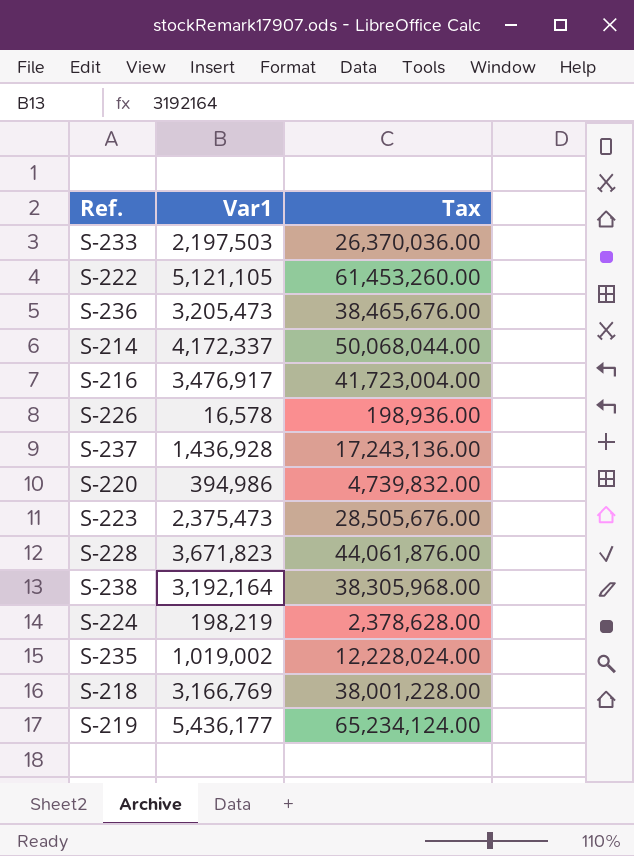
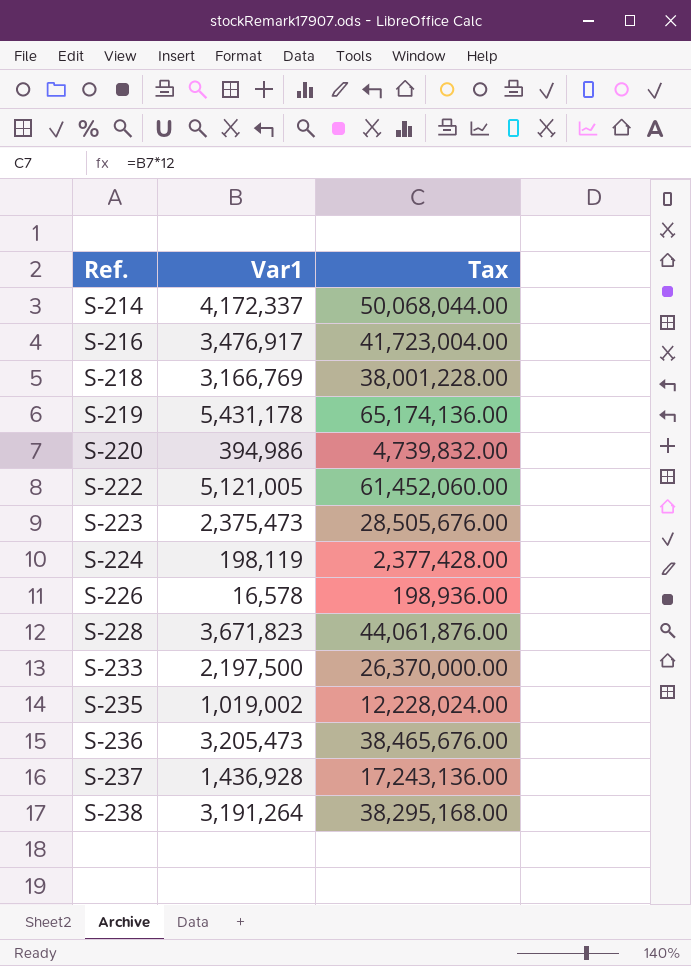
row order: none -> Ref. ascending
S-219 | Var1: 5,436,177 -> 5,431,178
S-219 | Tax: 65,234,124.00 -> 65,174,136.00
S-222 | Var1: 5,121,105 -> 5,121,005
S-222 | Tax: 61,453,260.00 -> 61,452,060.00
S-224 | Var1: 198,219 -> 198,119
S-224 | Tax: 2,378,628.00 -> 2,377,428.00
S-233 | Var1: 2,197,503 -> 2,197,500
S-233 | Tax: 26,370,036.00 -> 26,370,000.00
S-238 | Var1: 3,192,164 -> 3,191,264
S-238 | Tax: 38,305,968.00 -> 38,295,168.00

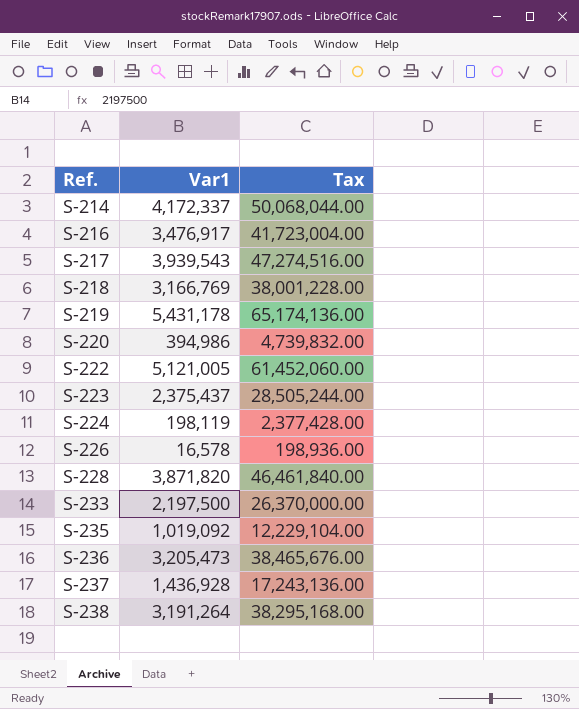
row S-217: none -> 3,939,543 | 47,274,516.00
S-223 | Var1: 2,375,473 -> 2,375,437
S-223 | Tax: 28,505,676.00 -> 28,505,244.00
S-228 | Var1: 3,671,823 -> 3,871,820
S-228 | Tax: 44,061,876.00 -> 46,461,840.00
S-235 | Var1: 1,019,002 -> 1,019,092
S-235 | Tax: 12,228,024.00 -> 12,229,104.00

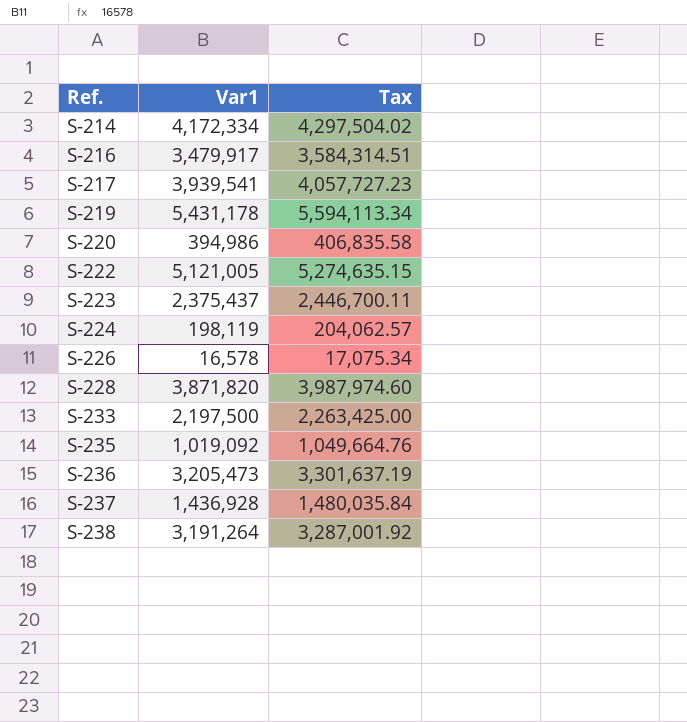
column Tax | formula: [Var1] * 12 -> [Var1] * 1.03
row S-218: 3,166,769 | 38,001,228.00 -> none
S-214 | Var1: 4,172,337 -> 4,172,334
S-216 | Var1: 3,476,917 -> 3,479,917
S-217 | Var1: 3,939,543 -> 3,939,541

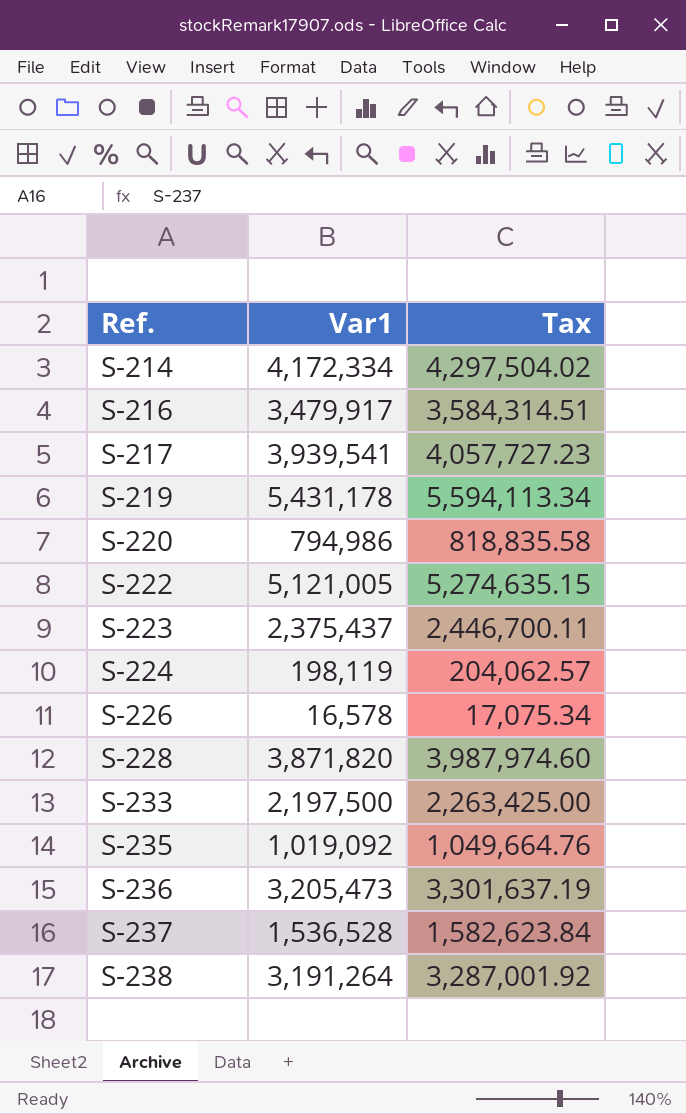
S-220 | Var1: 394,986 -> 794,986
S-220 | Tax: 406,835.58 -> 818,835.58
S-237 | Var1: 1,436,928 -> 1,536,528
S-237 | Tax: 1,480,035.84 -> 1,582,623.84

